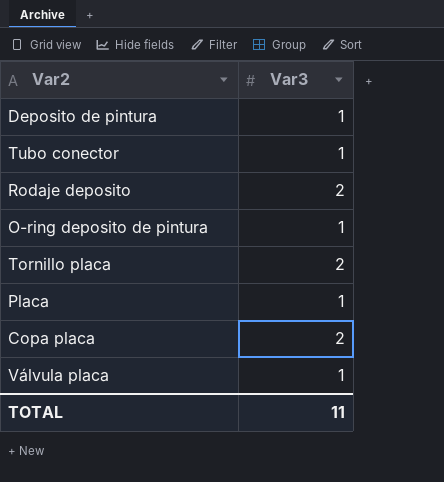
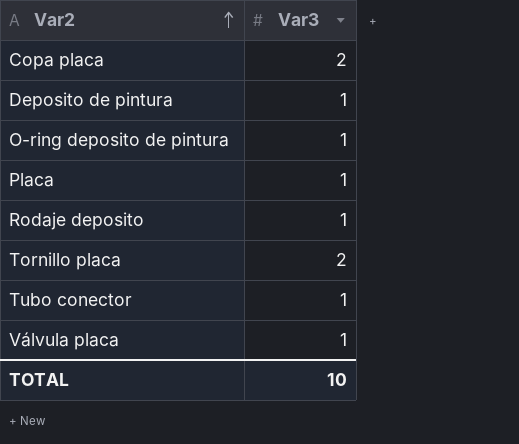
row order: none -> Var2 ascending
Rodaje deposito | Var3: 2 -> 1
TOTAL | Var3: 11 -> 10

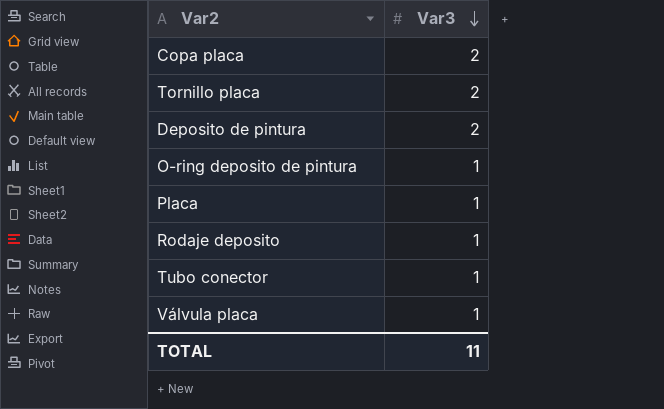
row order: Var2 ascending -> Var3 descending
Deposito de pintura | Var3: 1 -> 2
TOTAL | Var3: 10 -> 11

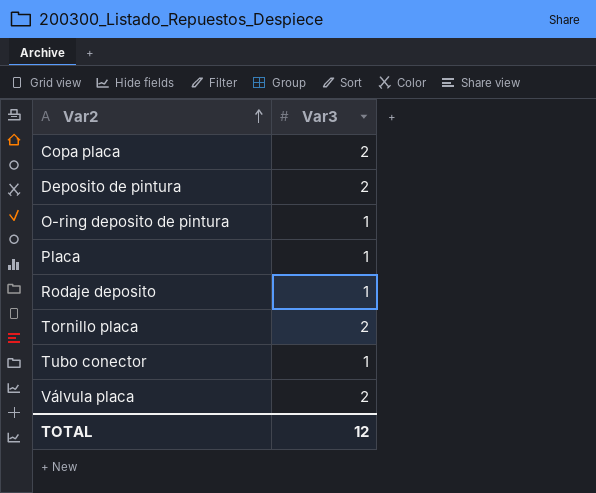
row order: Var3 descending -> Var2 ascending
Válvula placa | Var3: 1 -> 2
TOTAL | Var3: 11 -> 12

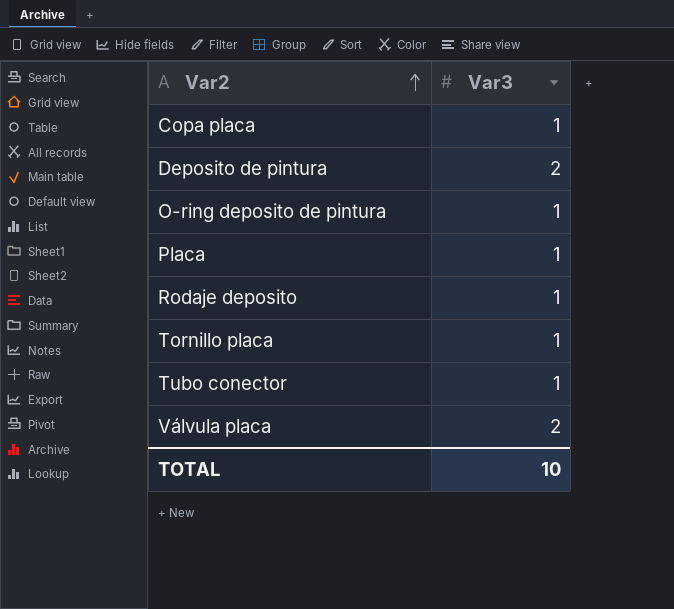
Copa placa | Var3: 2 -> 1
Tornillo placa | Var3: 2 -> 1
TOTAL | Var3: 12 -> 10

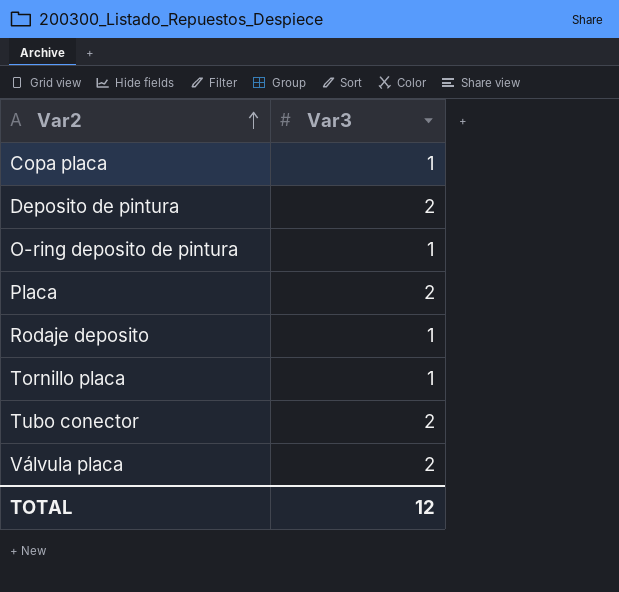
Placa | Var3: 1 -> 2
Tubo conector | Var3: 1 -> 2
TOTAL | Var3: 10 -> 12

